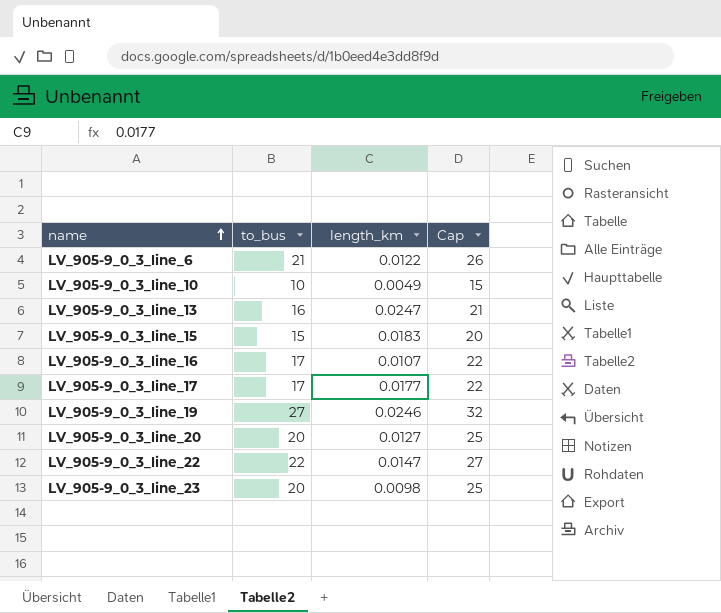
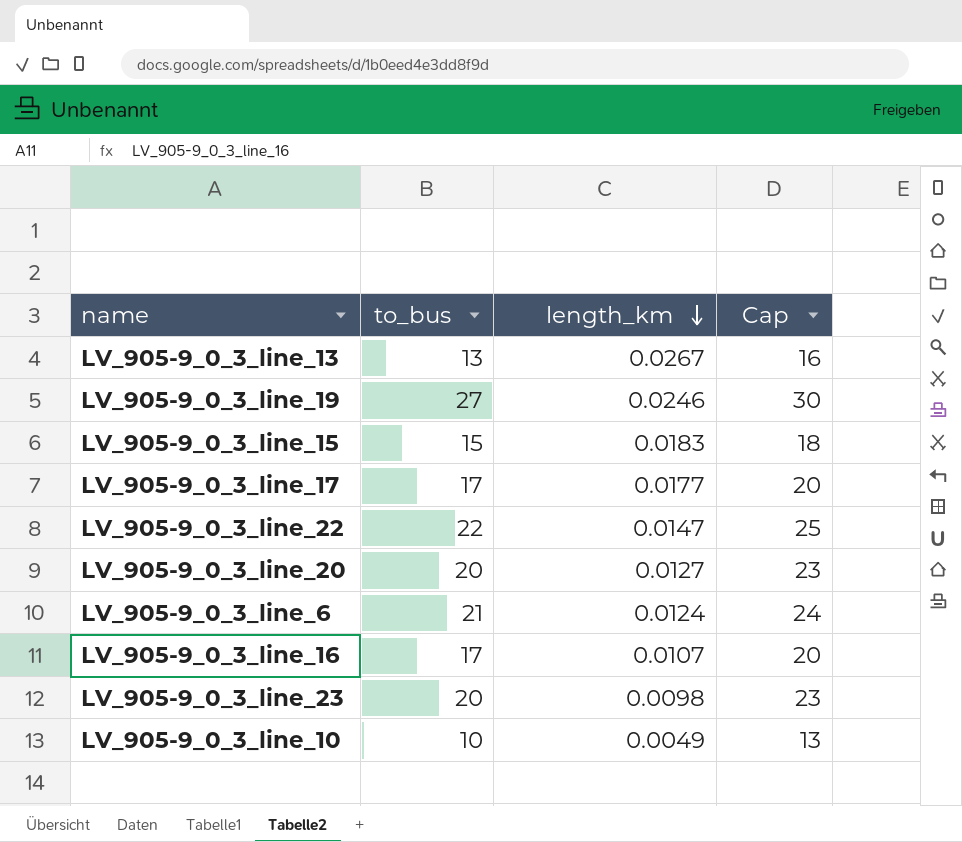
row order: name ascending -> length_km descending
column Cap | formula: [to_bus] + 5 -> [to_bus] + 3
LV_905-9_0_3_line_13 | to_bus: 16 -> 13
LV_905-9_0_3_line_13 | length_km: 0.0247 -> 0.0267
LV_905-9_0_3_line_6 | length_km: 0.0122 -> 0.0124

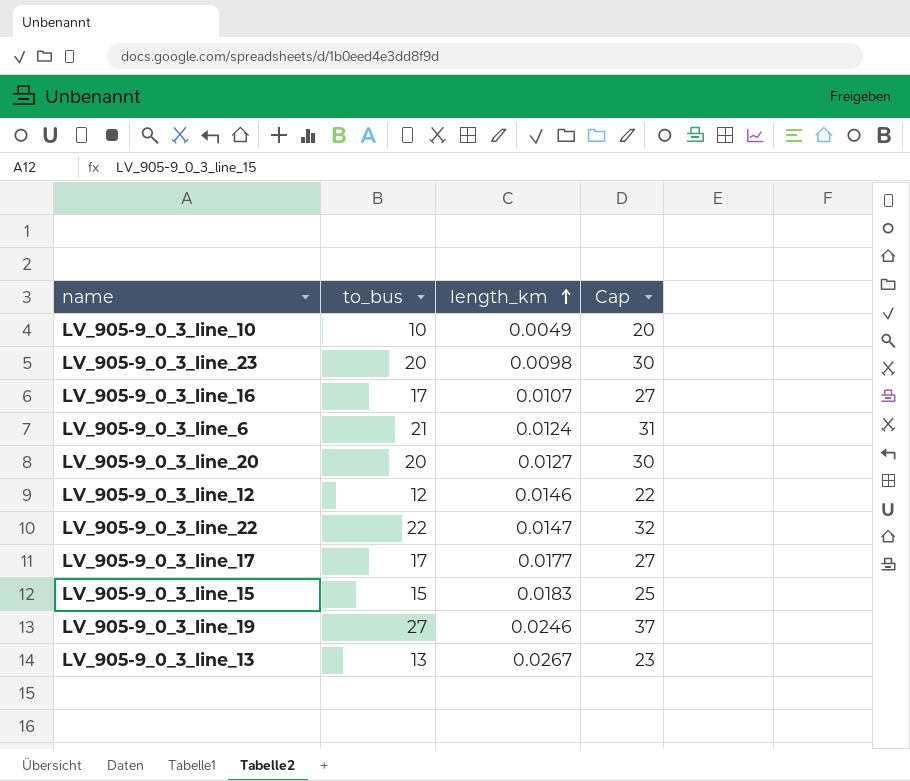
row order: length_km descending -> length_km ascending
column Cap | formula: [to_bus] + 3 -> [to_bus] + 10
row LV_905-9_0_3_line_12: none -> 12 | 0.0146 | 22

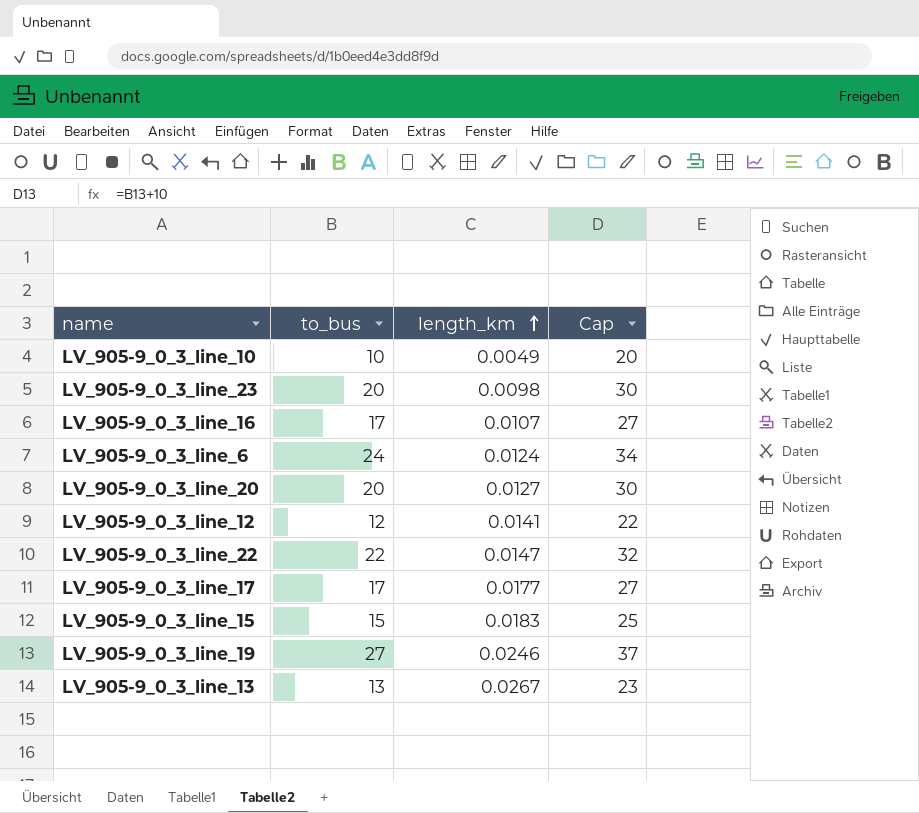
LV_905-9_0_3_line_6 | to_bus: 21 -> 24
LV_905-9_0_3_line_6 | Cap: 31 -> 34
LV_905-9_0_3_line_12 | length_km: 0.0146 -> 0.0141

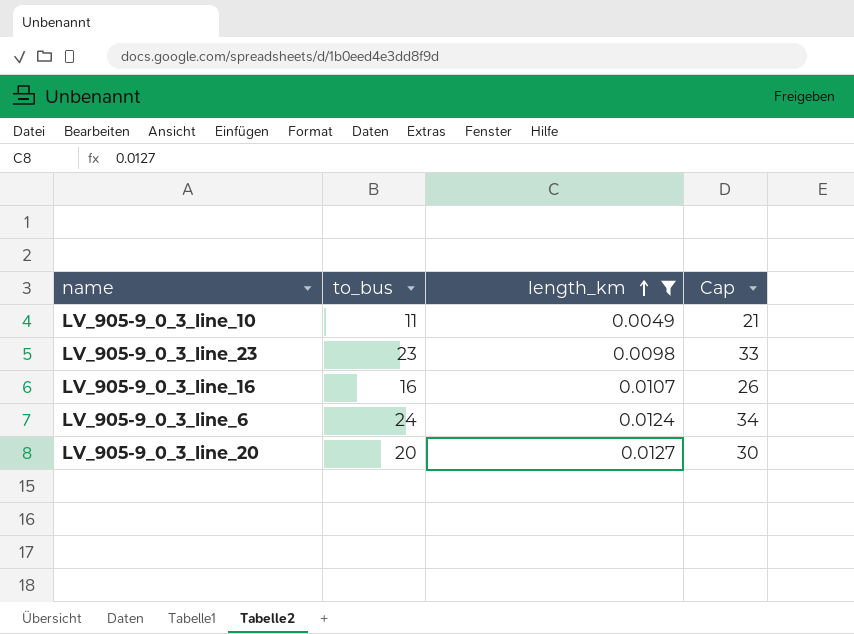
filter: none -> length_km <= 0.0127
LV_905-9_0_3_line_10 | to_bus: 10 -> 11
LV_905-9_0_3_line_10 | Cap: 20 -> 21
LV_905-9_0_3_line_23 | to_bus: 20 -> 23
LV_905-9_0_3_line_23 | Cap: 30 -> 33
LV_905-9_0_3_line_16 | to_bus: 17 -> 16
LV_905-9_0_3_line_16 | Cap: 27 -> 26

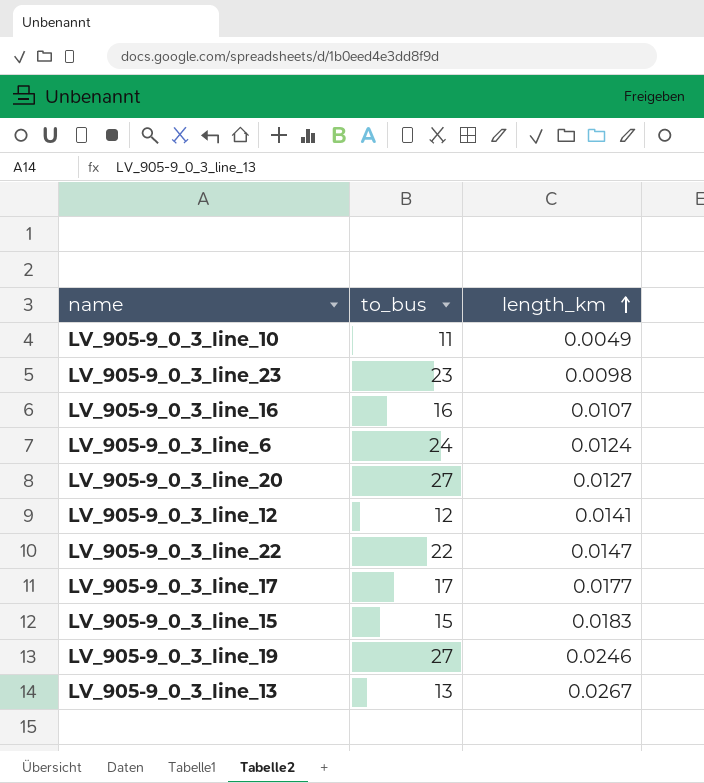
filter: length_km <= 0.0127 -> none
column Cap | formula: [to_bus] + 10 -> none
LV_905-9_0_3_line_20 | to_bus: 20 -> 27

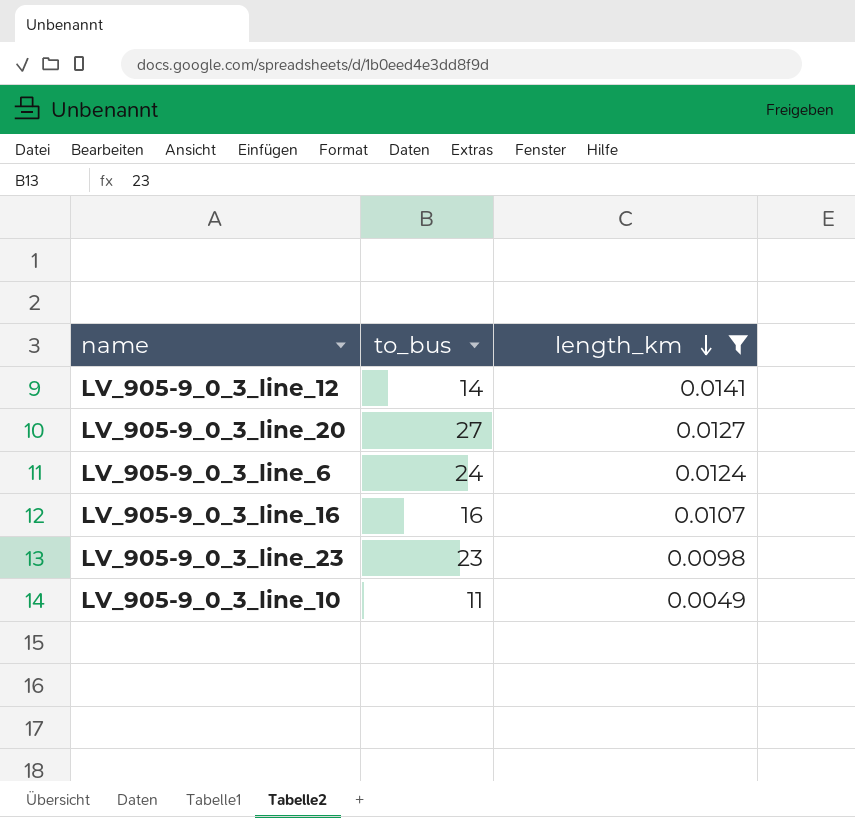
filter: none -> length_km <= 0.0141
row order: length_km ascending -> length_km descending
LV_905-9_0_3_line_12 | to_bus: 12 -> 14

